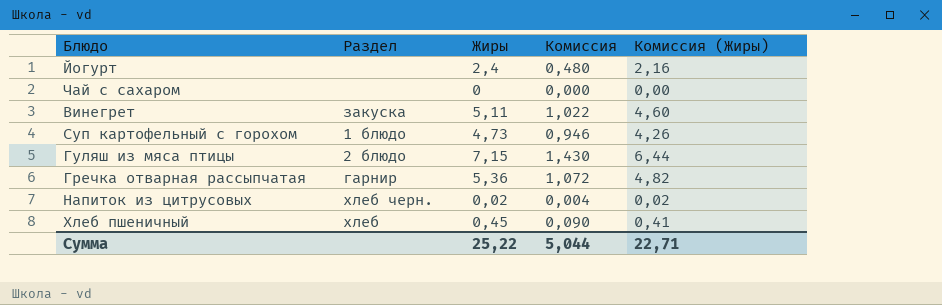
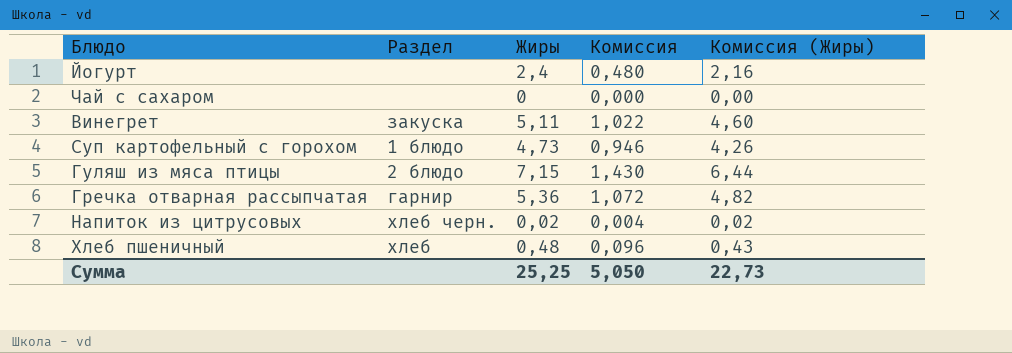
Хлеб пшеничный | Жиры: 0,45 -> 0,48
Хлеб пшеничный | Комиссия: 0,090 -> 0,096
Хлеб пшеничный | Комиссия (Жиры): 0,41 -> 0,43
Сумма | Жиры: 25,22 -> 25,25
Сумма | Комиссия: 5,044 -> 5,050
Сумма | Комиссия (Жиры): 22,71 -> 22,73

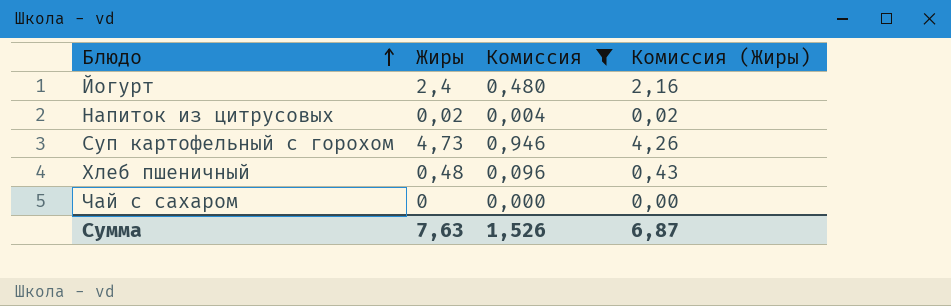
filter: none -> Комиссия <= 0,946
row order: none -> Блюдо ascending
column Раздел | position: 2 -> none
Сумма | Жиры: 25,25 -> 7,63
Сумма | Комиссия: 5,050 -> 1,526
Сумма | Комиссия (Жиры): 22,73 -> 6,87

